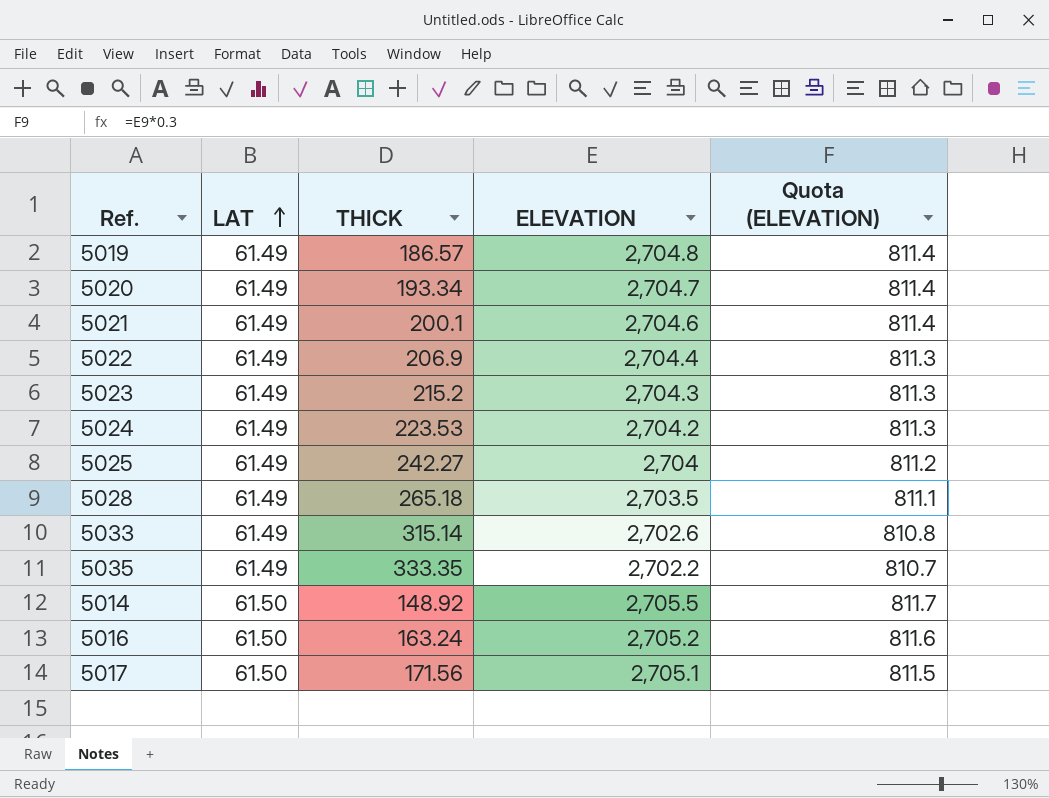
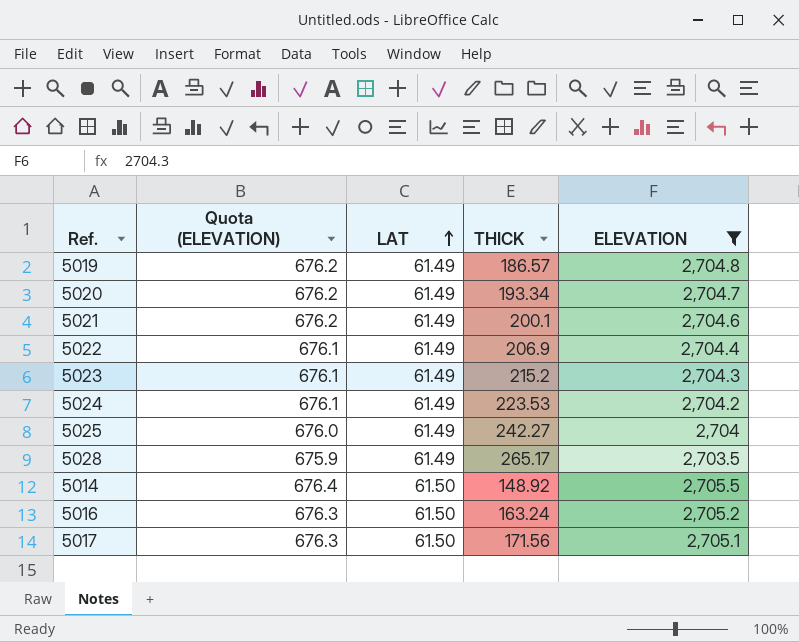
filter: none -> ELEVATION >= 2,703.5
column Quota (ELEVATION) | formula: [ELEVATION] * 0.3 -> [ELEVATION] * 0.25
column Quota (ELEVATION) | position: 5 -> 2
5028 | THICK: 265.18 -> 265.17

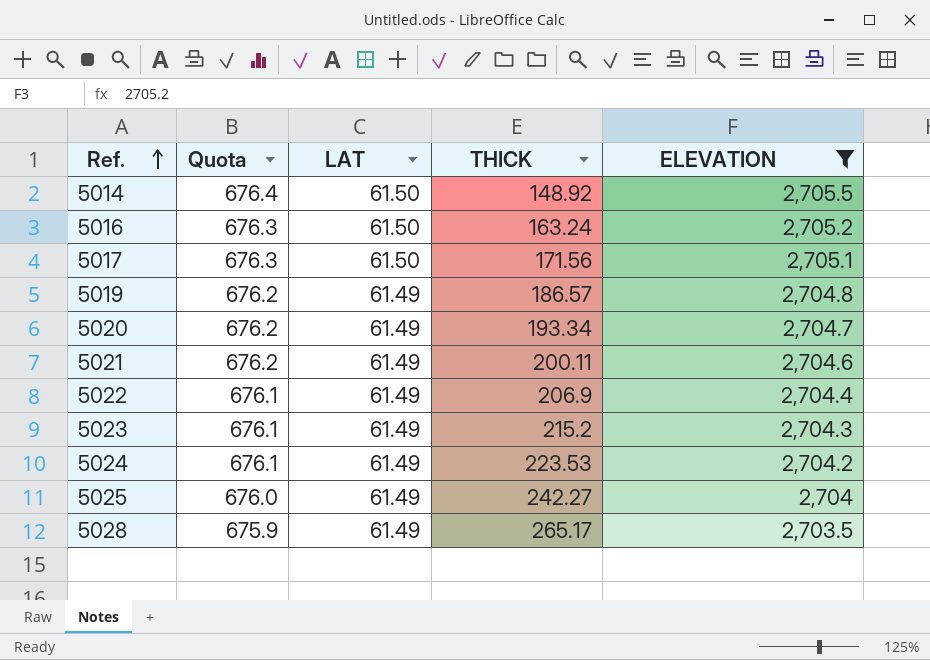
row order: LAT ascending -> Ref. ascending
column name: Quota (ELEVATION) -> Quota
5021 | THICK: 200.1 -> 200.11

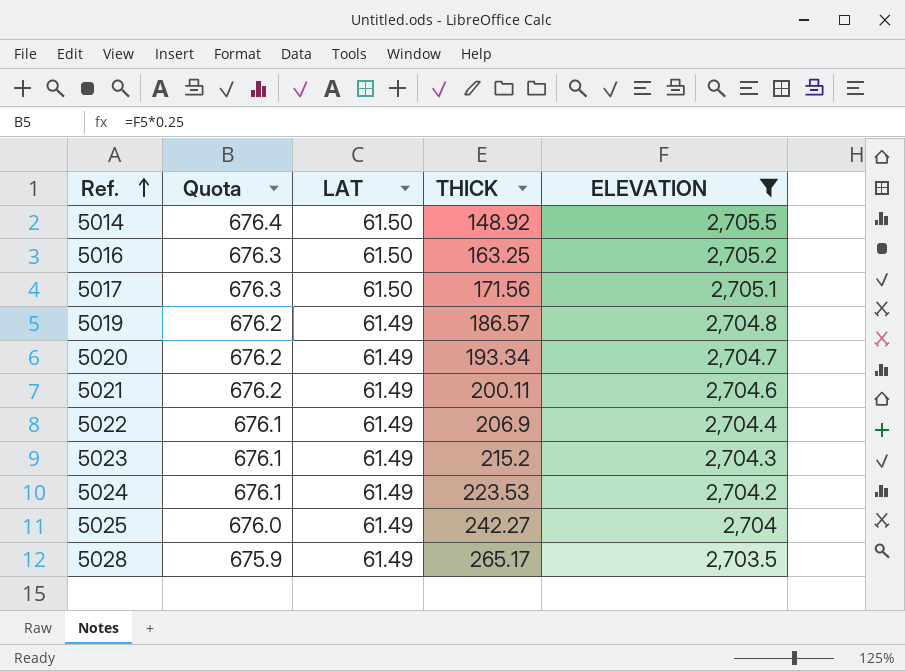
5016 | THICK: 163.24 -> 163.25

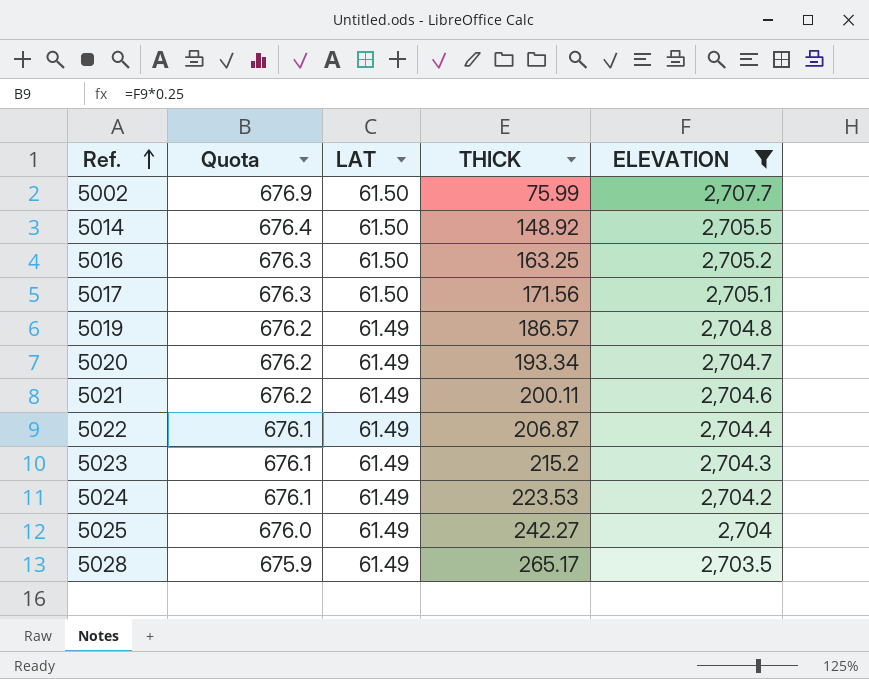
row 5002: none -> 676.9 | 61.50 | 75.99 | 2,707.7
5022 | THICK: 206.9 -> 206.87

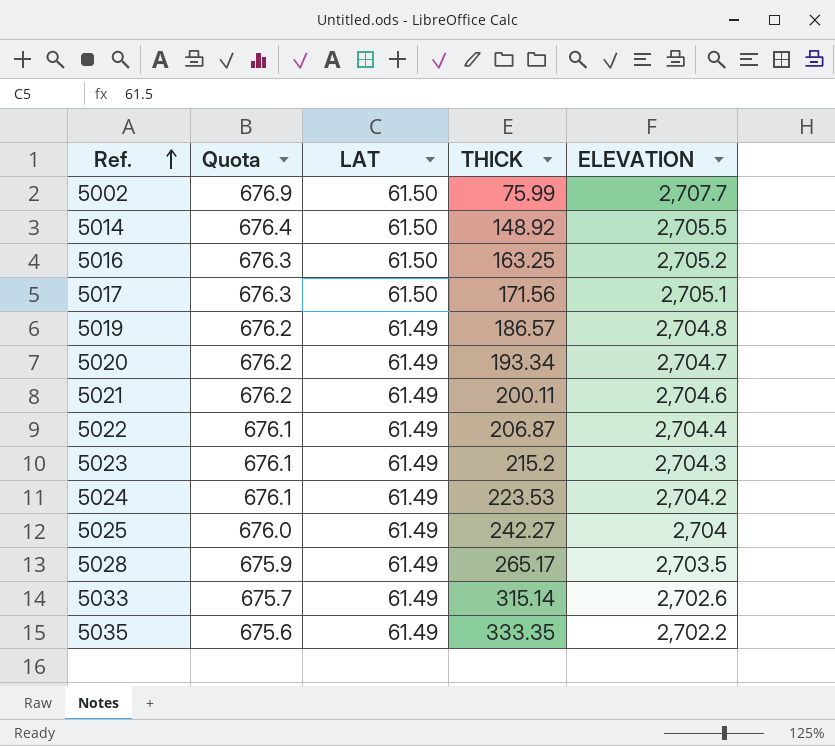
filter: ELEVATION >= 2,703.5 -> none

